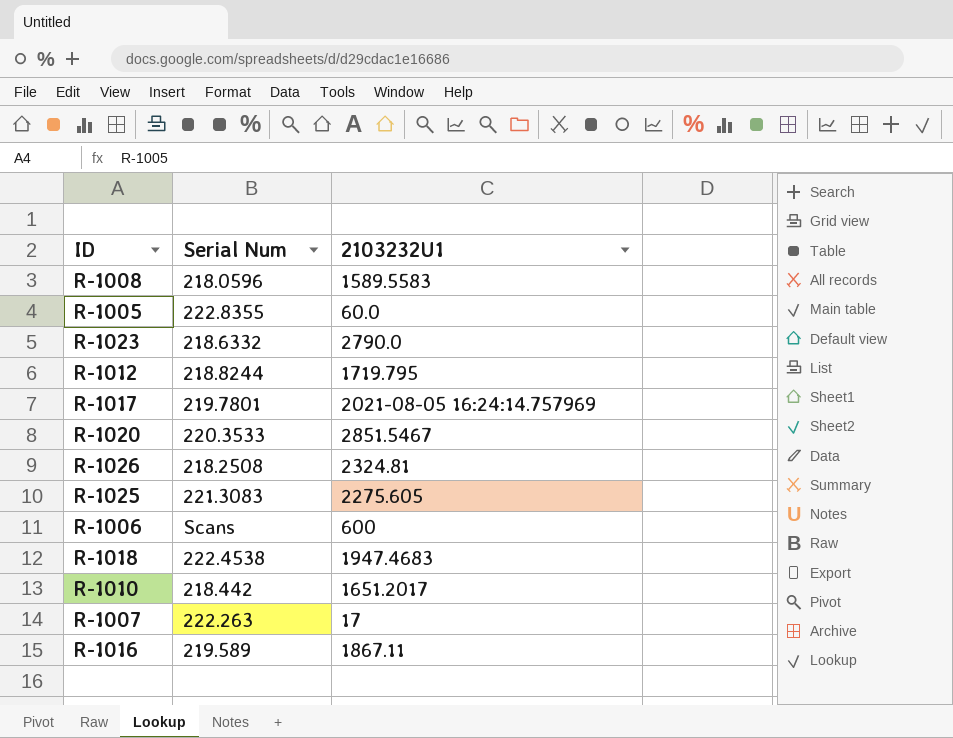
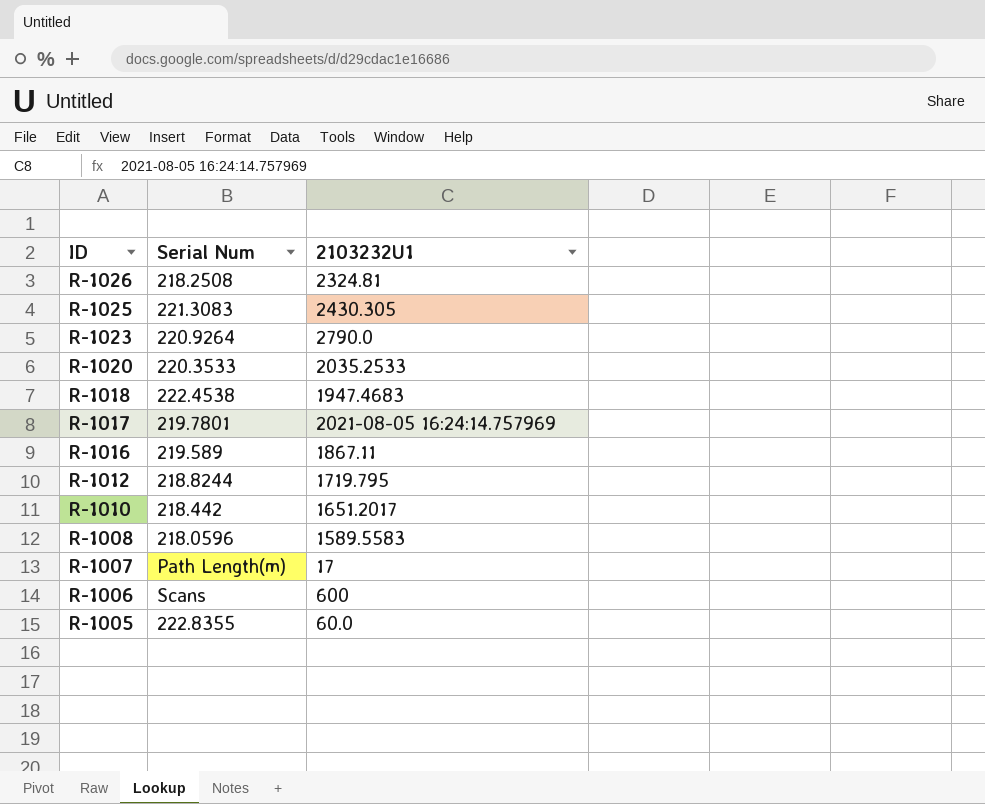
row order: none -> ID descending
R-1025 | 2103232U1: 2275.605 -> 2430.305
R-1023 | Serial Num: 218.6332 -> 220.9264
R-1020 | 2103232U1: 2851.5467 -> 2035.2533
R-1007 | Serial Num: 222.263 -> Path Length(m)

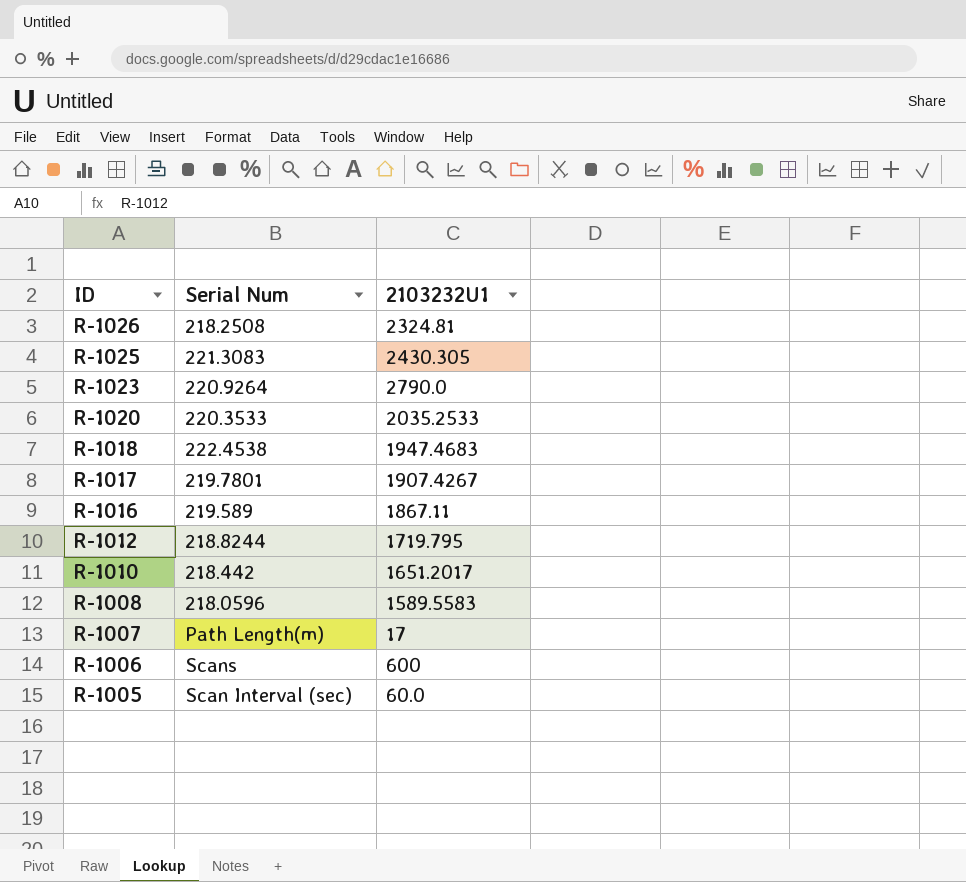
R-1017 | 2103232U1: 2021-08-05 16:24:14.757969 -> 1907.4267
R-1005 | Serial Num: 222.8355 -> Scan Interval (sec)

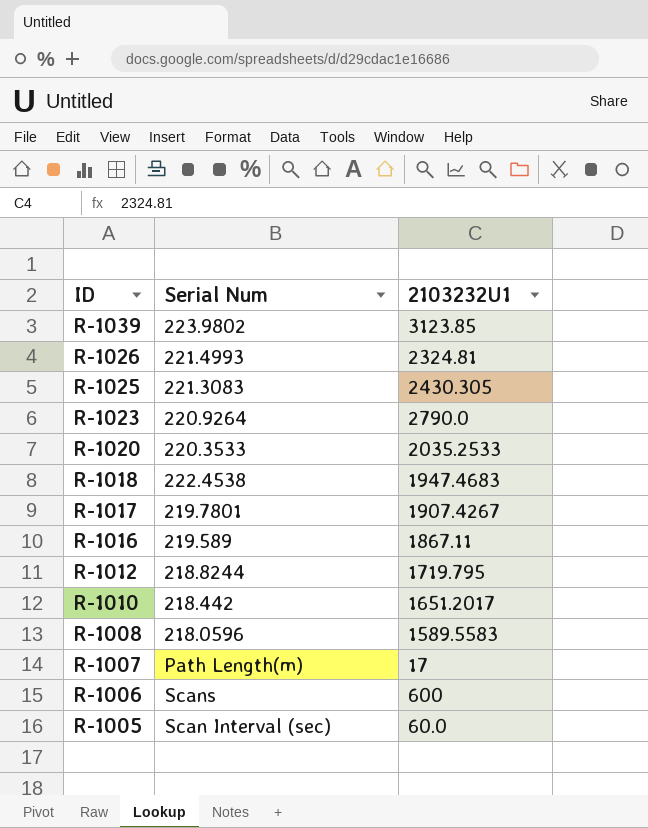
row R-1039: none -> 223.9802 | 3123.85
R-1026 | Serial Num: 218.2508 -> 221.4993

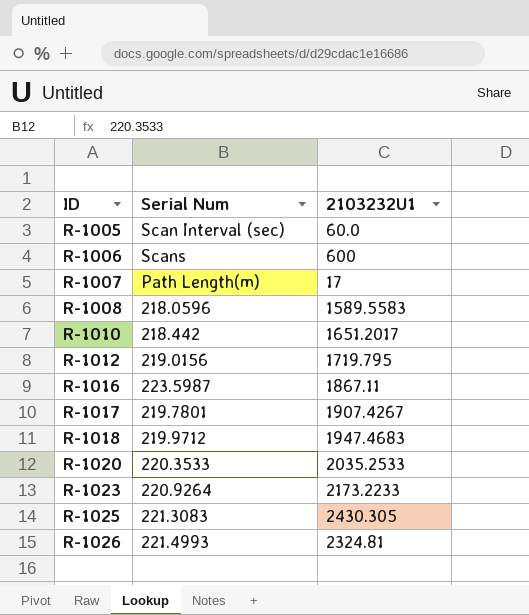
row order: ID descending -> ID ascending
row R-1039: 223.9802 | 3123.85 -> none
R-1012 | Serial Num: 218.8244 -> 219.0156
R-1016 | Serial Num: 219.589 -> 223.5987
R-1018 | Serial Num: 222.4538 -> 219.9712
R-1023 | 2103232U1: 2790.0 -> 2173.2233

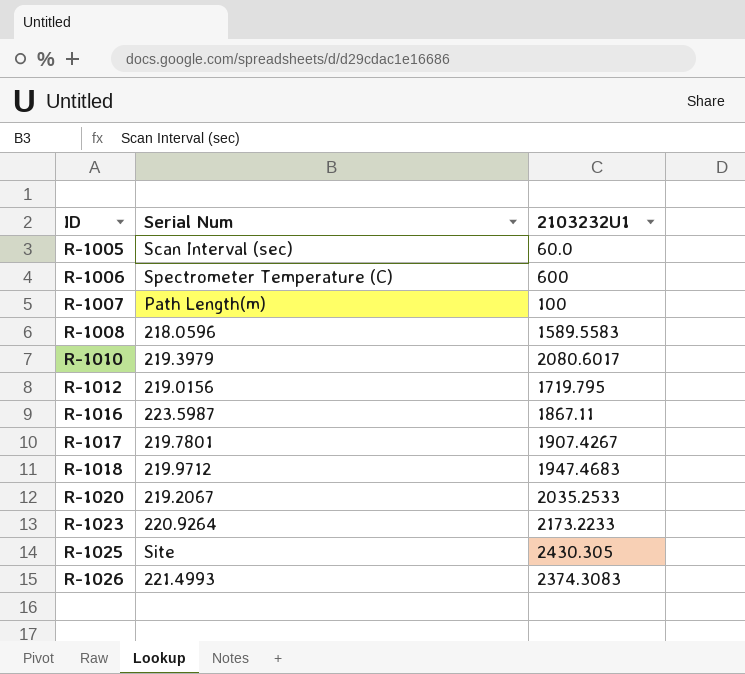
R-1006 | Serial Num: Scans -> Spectrometer Temperature (C)
R-1007 | 2103232U1: 17 -> 100
R-1010 | Serial Num: 218.442 -> 219.3979
R-1010 | 2103232U1: 1651.2017 -> 2080.6017
R-1020 | Serial Num: 220.3533 -> 219.2067
R-1025 | Serial Num: 221.3083 -> Site
R-1026 | 2103232U1: 2324.81 -> 2374.3083

